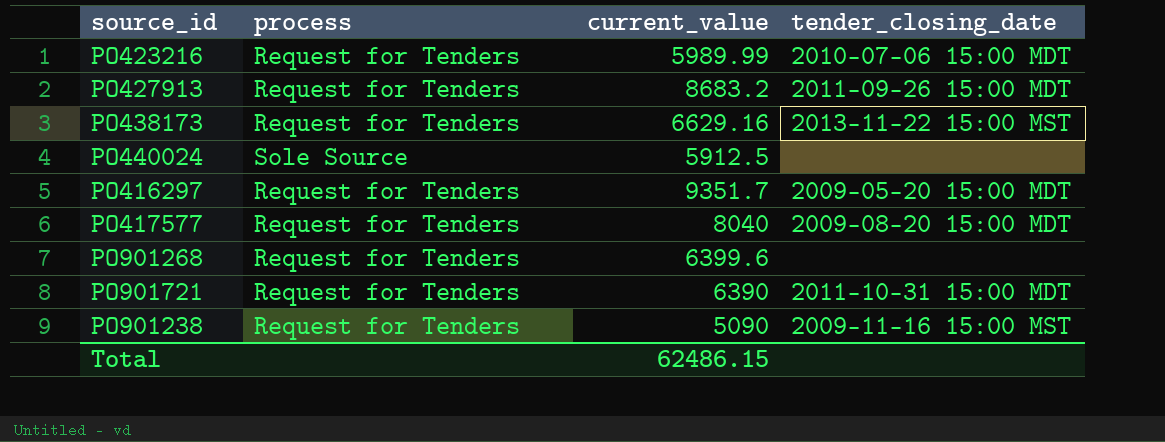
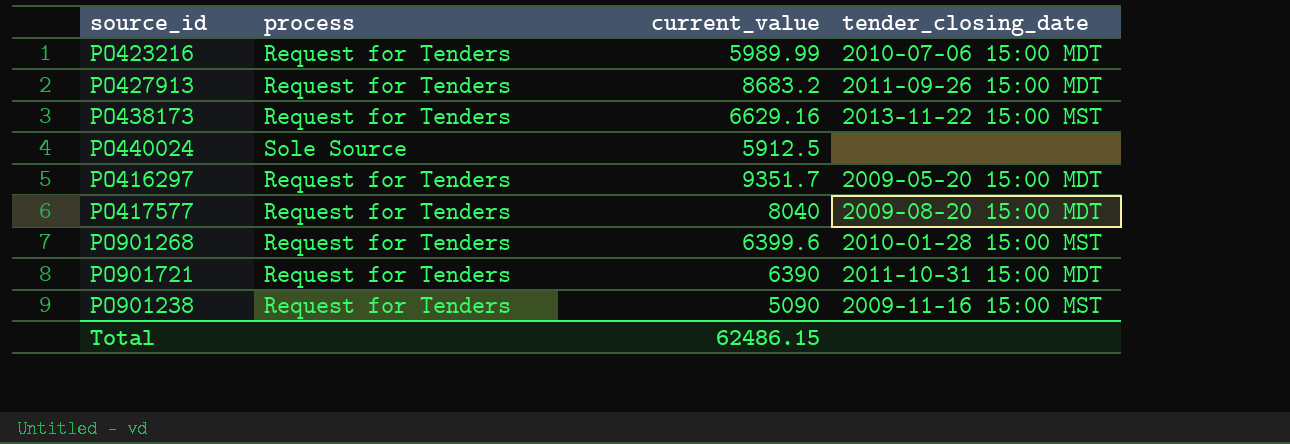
PO901268 | tender_closing_date: none -> 2010-01-28 15:00 MST

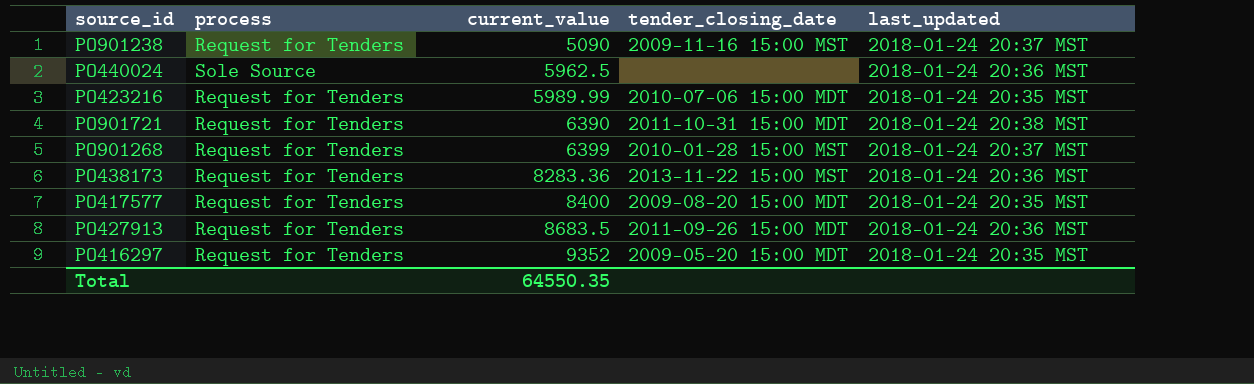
row order: none -> current_value ascending
column last_updated | position: none -> 5
PO440024 | current_value: 5912.5 -> 5962.5
PO901268 | current_value: 6399.6 -> 6399
PO438173 | current_value: 6629.16 -> 8283.36
PO417577 | current_value: 8040 -> 8400
PO427913 | current_value: 8683.2 -> 8683.5
PO416297 | current_value: 9351.7 -> 9352
Total | current_value: 62486.15 -> 64550.35

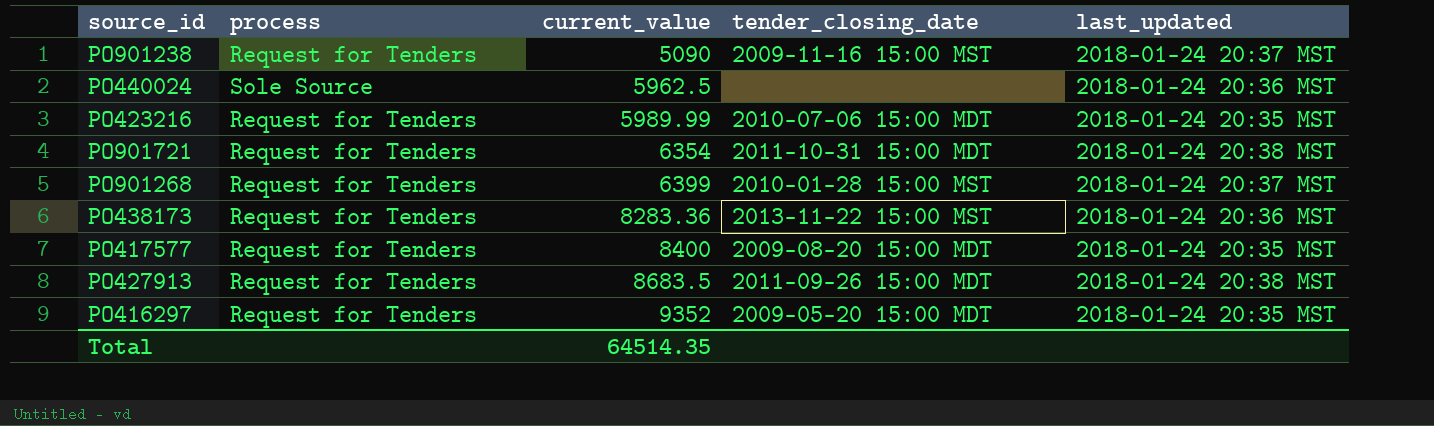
PO901721 | current_value: 6390 -> 6354
PO427913 | last_updated: 2018-01-24 20:36 MST -> 2018-01-24 20:38 MST
Total | current_value: 64550.35 -> 64514.35

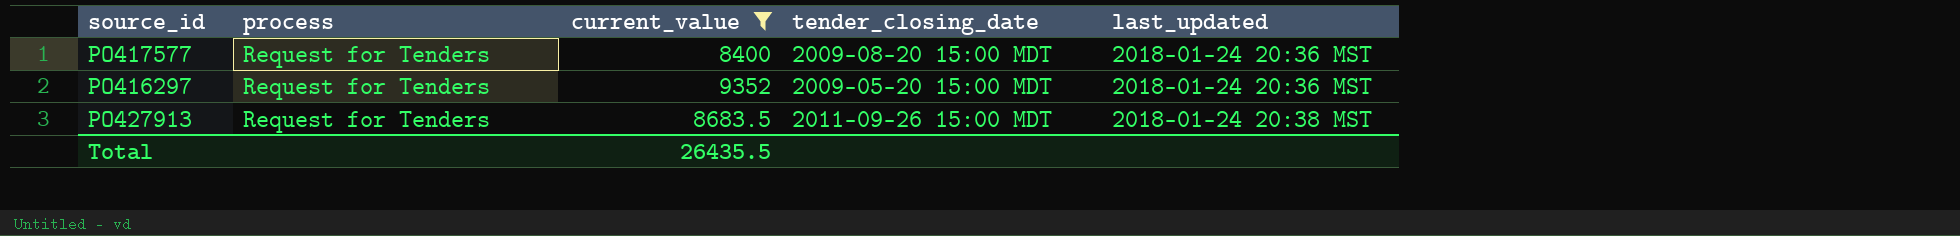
filter: none -> current_value >= 8400
row order: current_value ascending -> last_updated ascending
PO417577 | last_updated: 2018-01-24 20:35 MST -> 2018-01-24 20:36 MST
PO416297 | last_updated: 2018-01-24 20:35 MST -> 2018-01-24 20:36 MST
Total | current_value: 64514.35 -> 26435.5

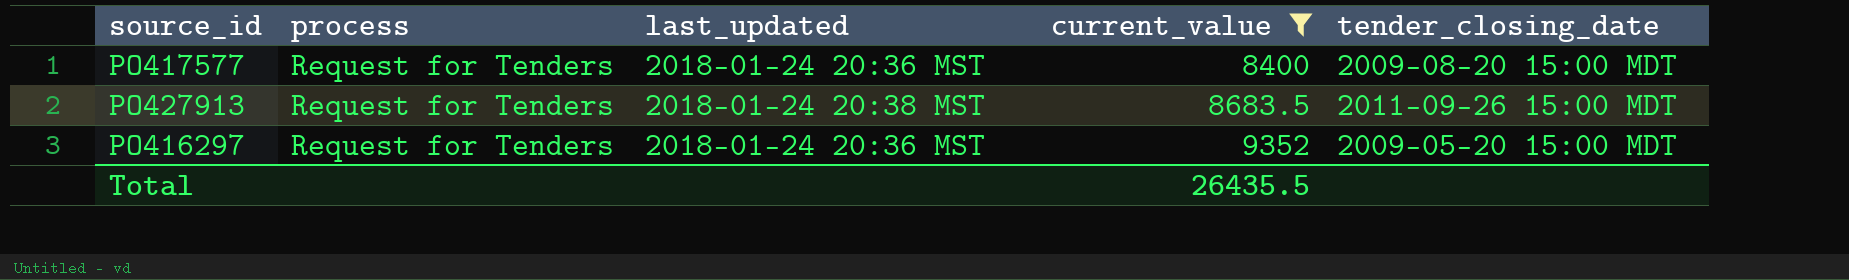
row order: last_updated ascending -> current_value ascending
column last_updated | position: 5 -> 3

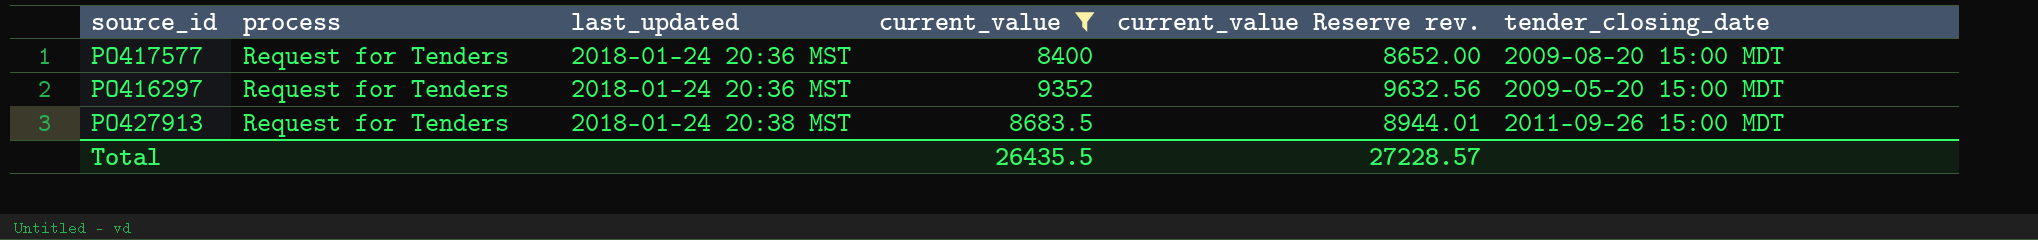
row order: current_value ascending -> last_updated ascending
column current_value Reserve rev. | formula: none -> [current_value] * 1.03

